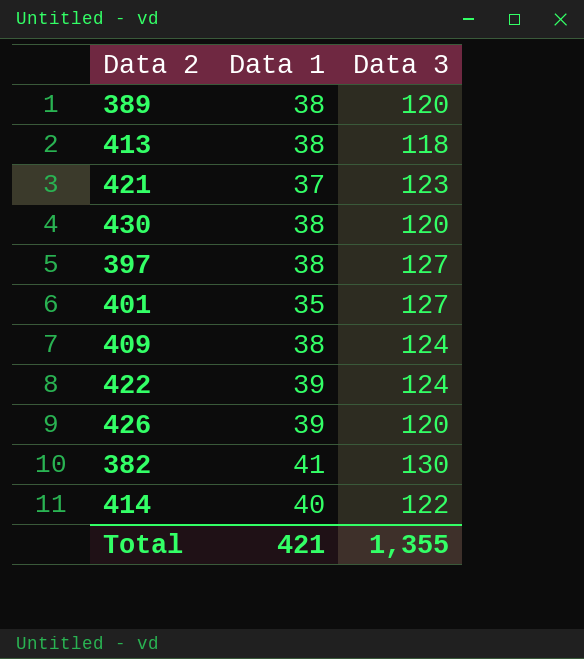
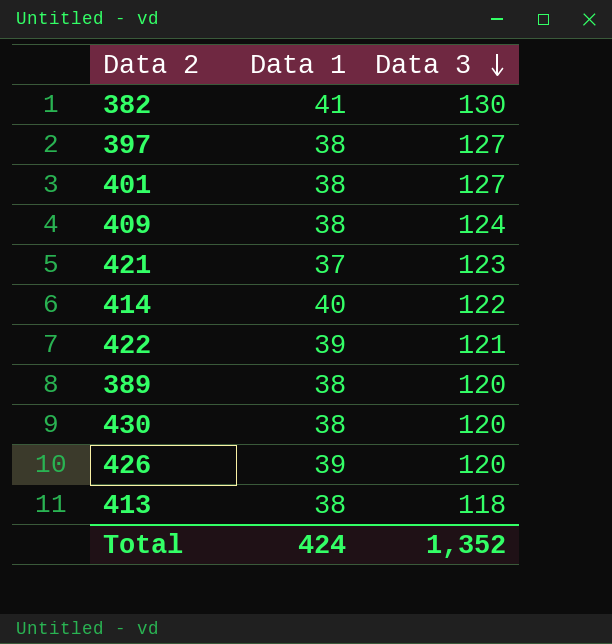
row order: none -> Data 3 descending
401 | Data 1: 35 -> 38
422 | Data 3: 124 -> 121
Total | Data 1: 421 -> 424
Total | Data 3: 1,355 -> 1,352

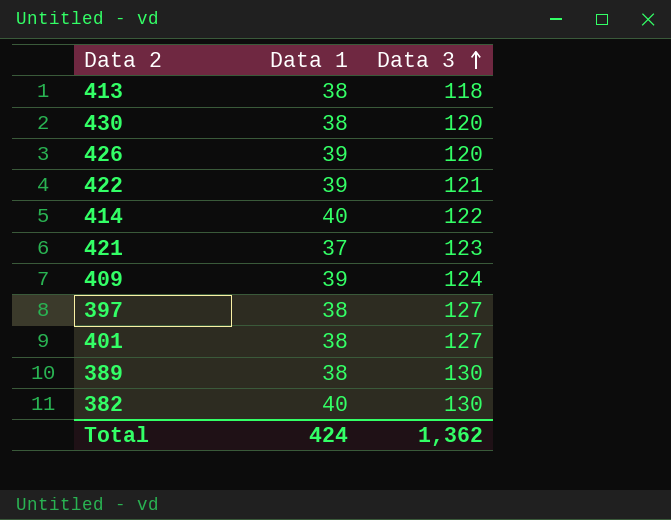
row order: Data 3 descending -> Data 3 ascending
409 | Data 1: 38 -> 39
389 | Data 3: 120 -> 130
382 | Data 1: 41 -> 40
Total | Data 3: 1,352 -> 1,362

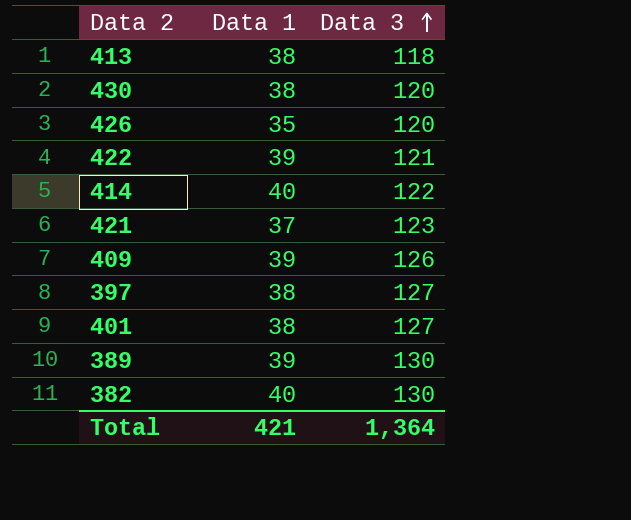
426 | Data 1: 39 -> 35
409 | Data 3: 124 -> 126
389 | Data 1: 38 -> 39
Total | Data 1: 424 -> 421
Total | Data 3: 1,362 -> 1,364

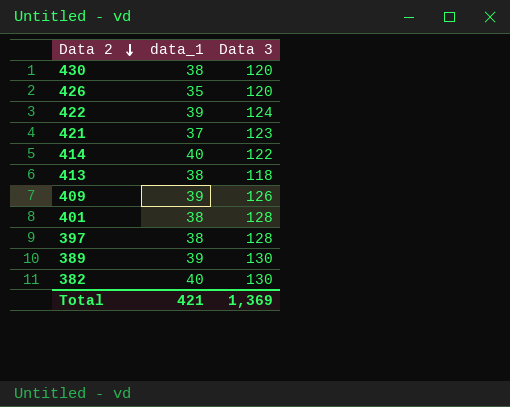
row order: Data 3 ascending -> Data 2 descending
column name: Data 1 -> data_1
422 | Data 3: 121 -> 124
401 | Data 3: 127 -> 128
397 | Data 3: 127 -> 128
Total | Data 3: 1,364 -> 1,369

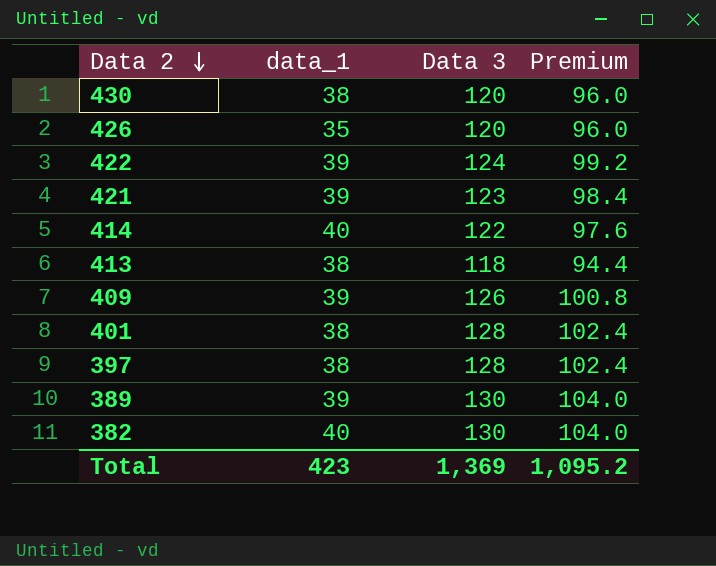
column Premium | formula: none -> [Data 3] * 0.8
421 | data_1: 37 -> 39
Total | data_1: 421 -> 423

